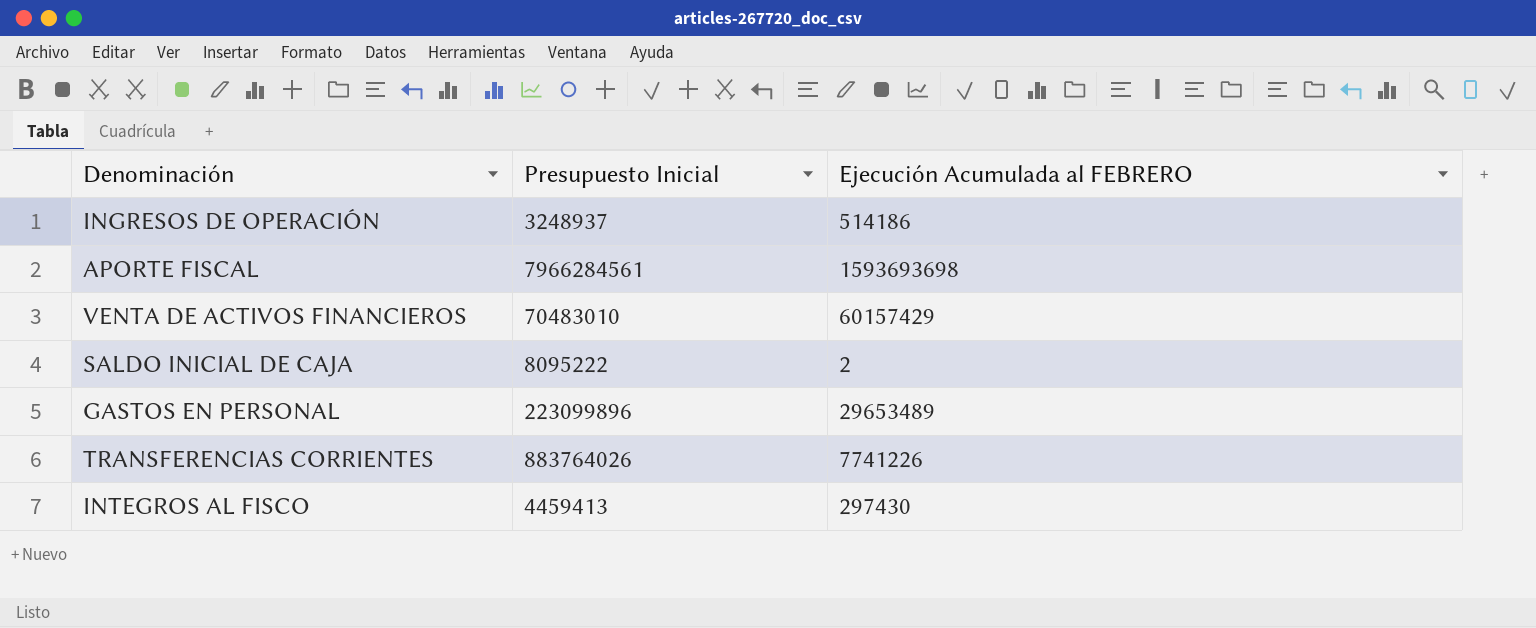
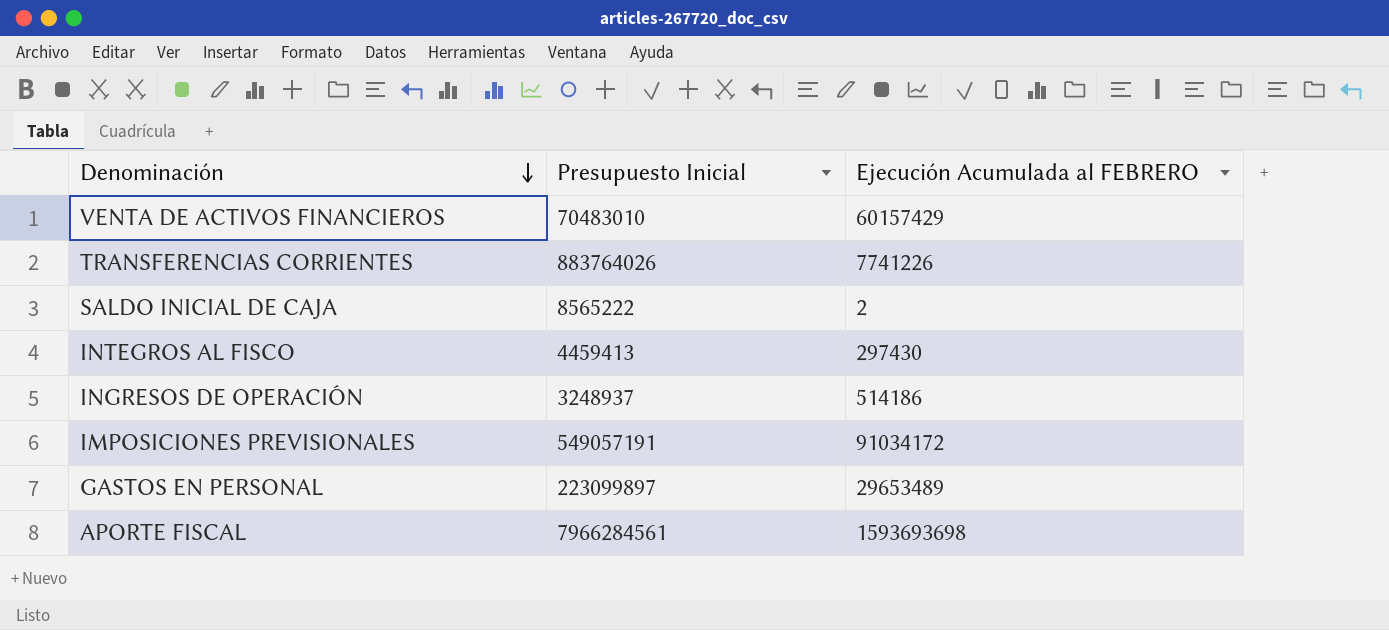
row order: none -> Denominación descending
SALDO INICIAL DE CAJA | Presupuesto Inicial: 8095222 -> 8565222
row IMPOSICIONES PREVISIONALES: none -> 549057191 | 91034172
GASTOS EN PERSONAL | Presupuesto Inicial: 223099896 -> 223099897

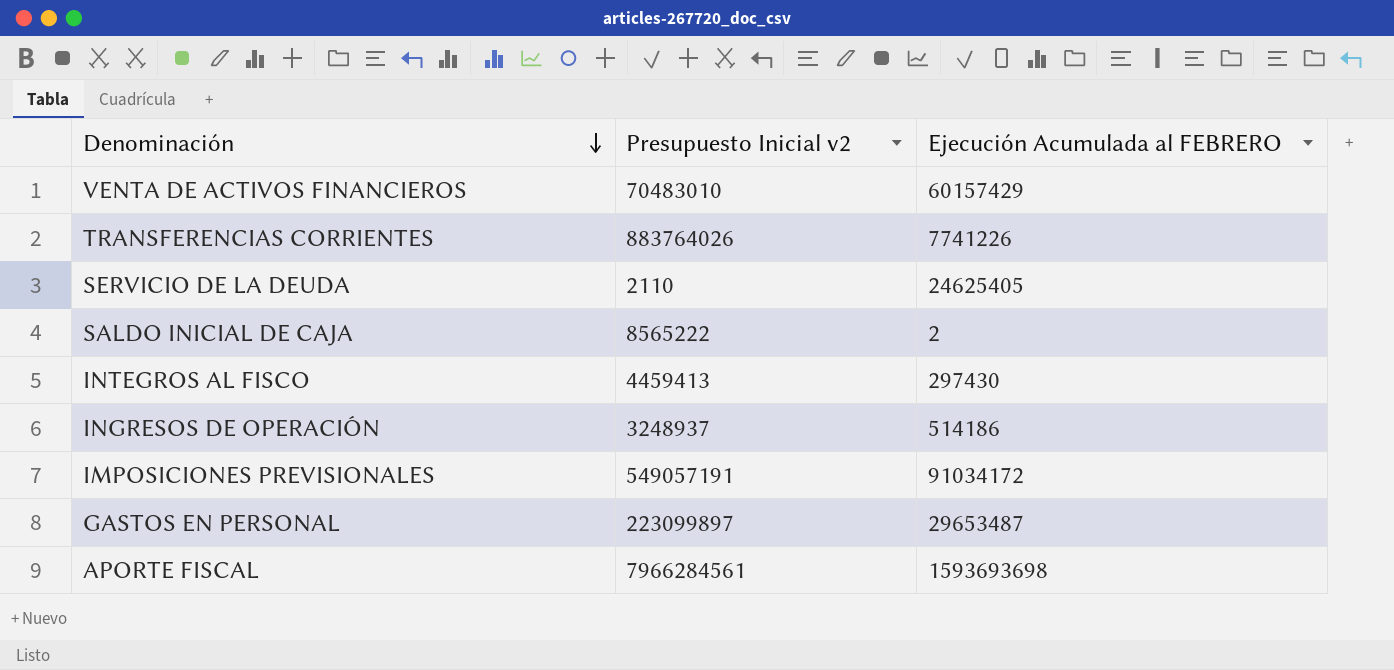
column name: Presupuesto Inicial -> Presupuesto Inicial v2
row SERVICIO DE LA DEUDA: none -> 2110 | 24625405
GASTOS EN PERSONAL | Ejecución Acumulada al FEBRERO: 29653489 -> 29653487

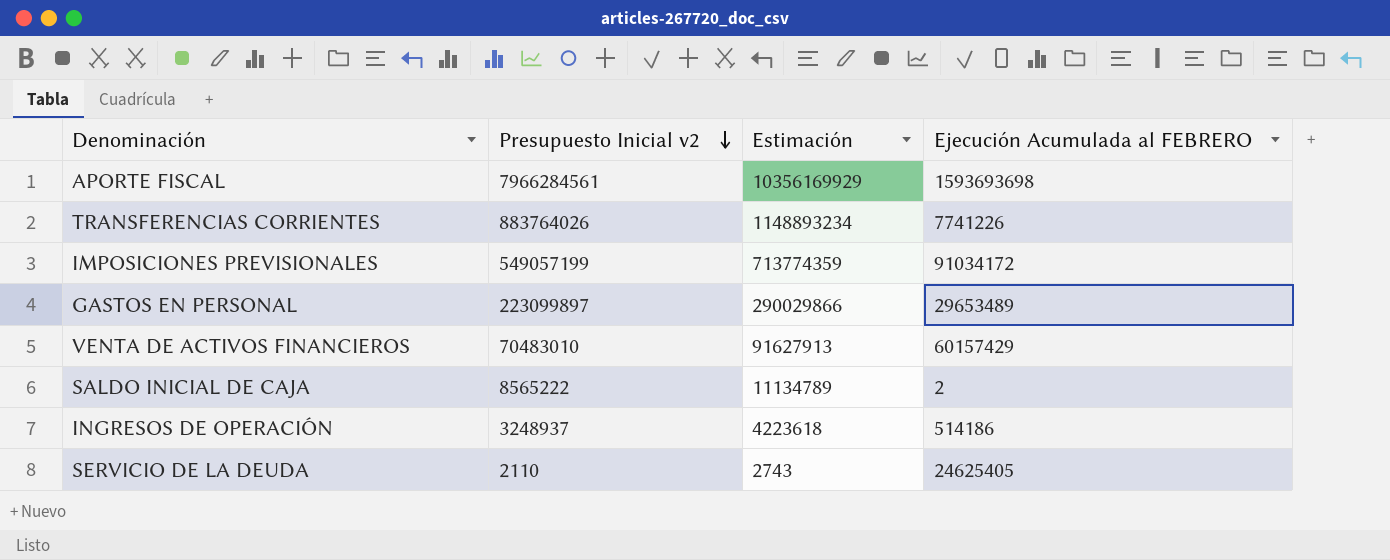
row order: Denominación descending -> Presupuesto Inicial v2 descending
column Estimación | formula: none -> [Presupuesto Inicial v2] * 1,3
row INTEGROS AL FISCO: 4459413 | 297430 -> none
IMPOSICIONES PREVISIONALES | Presupuesto Inicial v2: 549057191 -> 549057199
GASTOS EN PERSONAL | Ejecución Acumulada al FEBRERO: 29653487 -> 29653489

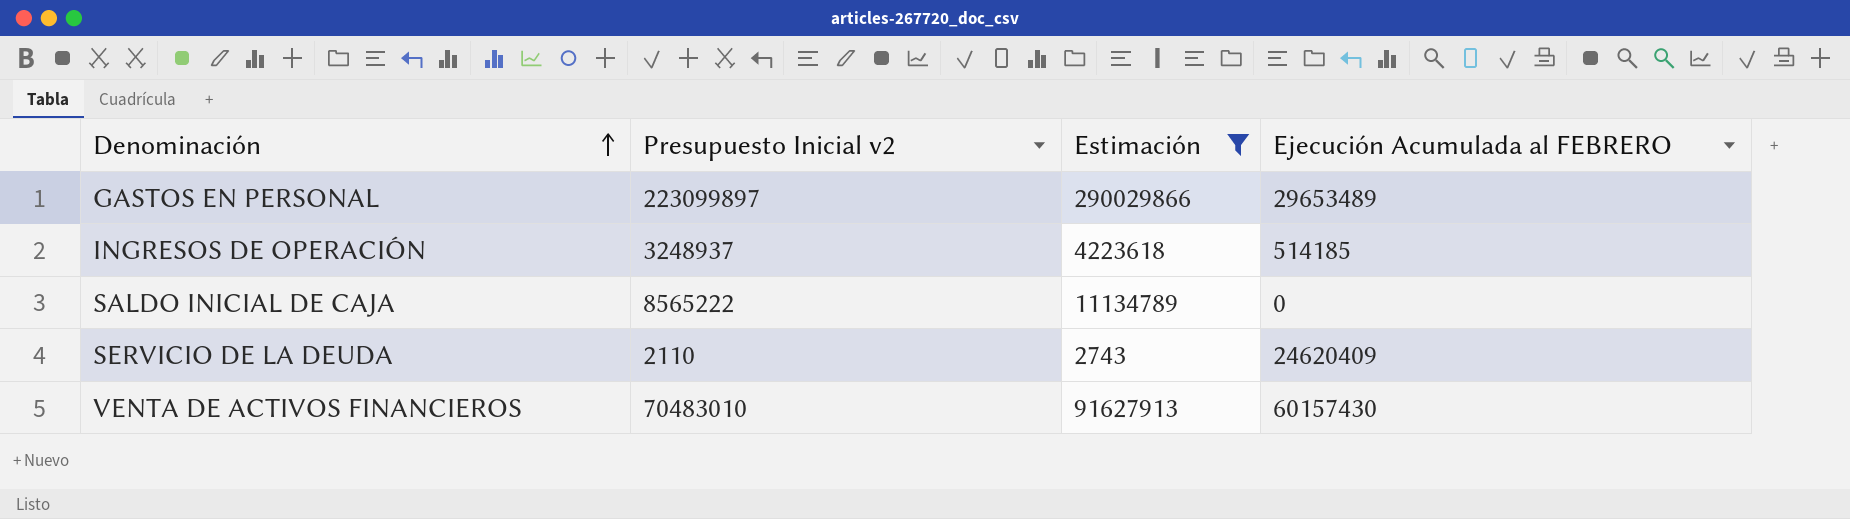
filter: none -> Estimación <= 290029866
row order: Presupuesto Inicial v2 descending -> Denominación ascending
INGRESOS DE OPERACIÓN | Ejecución Acumulada al FEBRERO: 514186 -> 514185
SALDO INICIAL DE CAJA | Ejecución Acumulada al FEBRERO: 2 -> 0
SERVICIO DE LA DEUDA | Ejecución Acumulada al FEBRERO: 24625405 -> 24620409
VENTA DE ACTIVOS FINANCIEROS | Ejecución Acumulada al FEBRERO: 60157429 -> 60157430

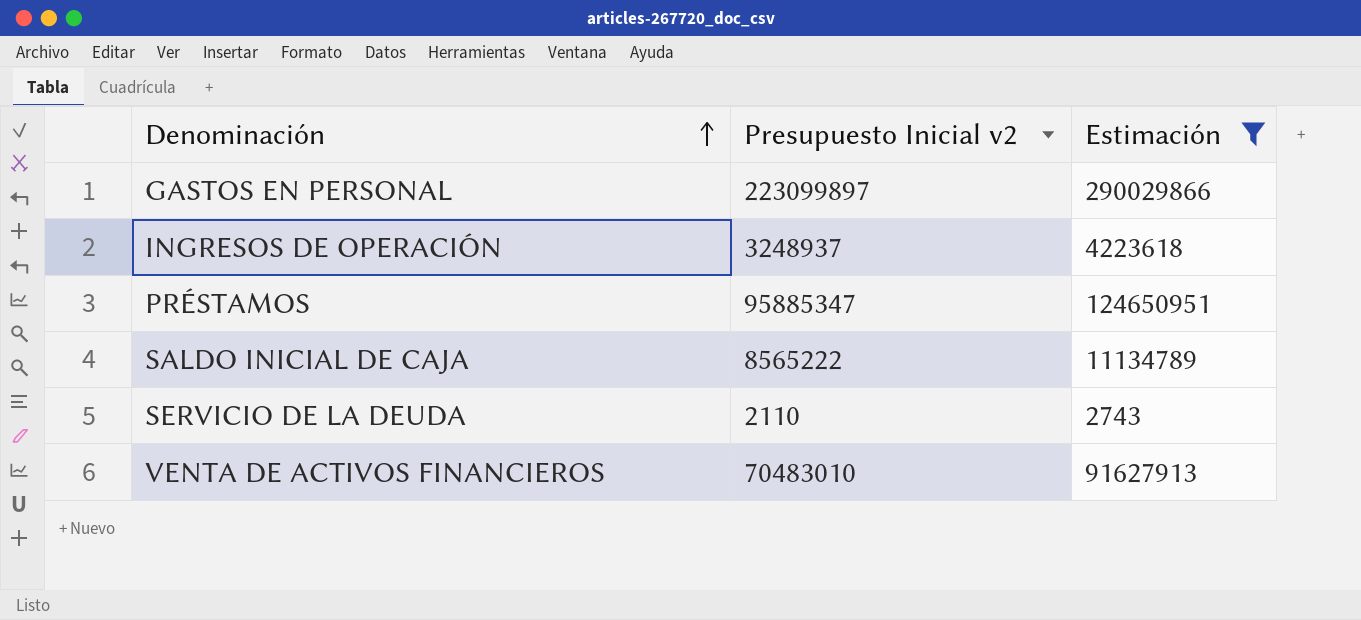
column Ejecución Acumulada al FEBRERO | position: 4 -> none
row PRÉSTAMOS: none -> 95885347 | 124650951

